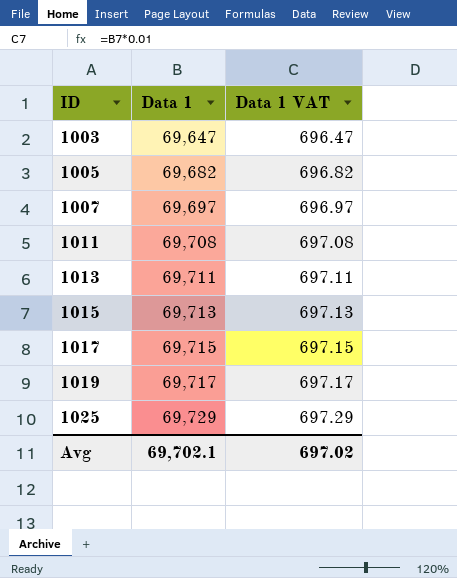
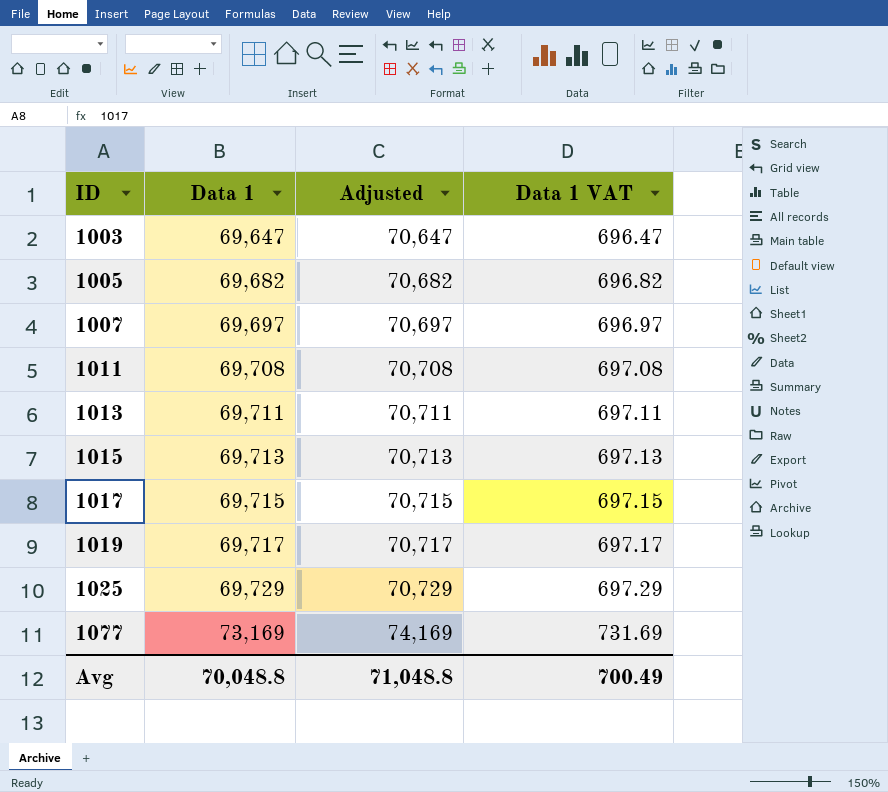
column Adjusted | formula: none -> [Data 1] + 1000
row 1077: none -> 73,169 | 74,169 | 731.69
Avg | Data 1: 69,702.1 -> 70,048.8
Avg | Data 1 VAT: 697.02 -> 700.49

